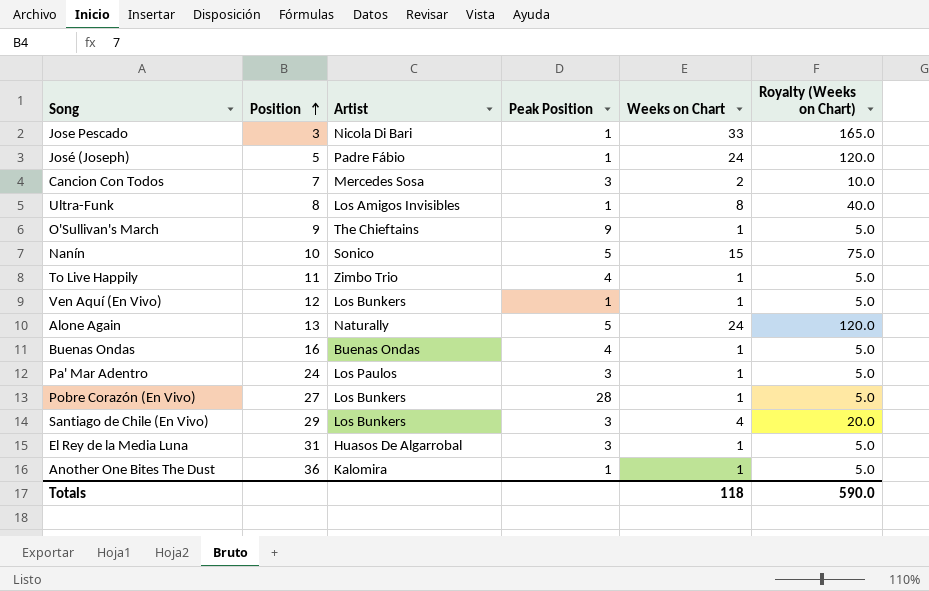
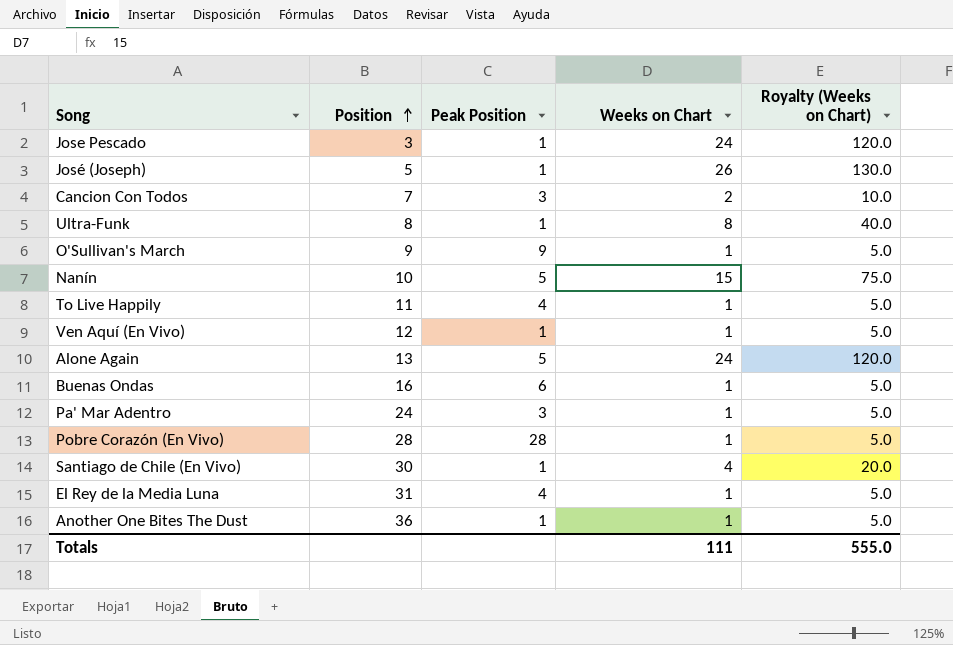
column Artist | position: 3 -> none
Jose Pescado | Weeks on Chart: 33 -> 24
Jose Pescado | Royalty (Weeks on Chart): 165.0 -> 120.0
José (Joseph) | Weeks on Chart: 24 -> 26
José (Joseph) | Royalty (Weeks on Chart): 120.0 -> 130.0
Buenas Ondas | Peak Position: 4 -> 6
Pobre Corazón (En Vivo) | Position: 27 -> 28
Santiago de Chile (En Vivo) | Position: 29 -> 30
Santiago de Chile (En Vivo) | Peak Position: 3 -> 1
El Rey de la Media Luna | Peak Position: 3 -> 4
Totals | Weeks on Chart: 118 -> 111
Totals | Royalty (Weeks on Chart): 590.0 -> 555.0

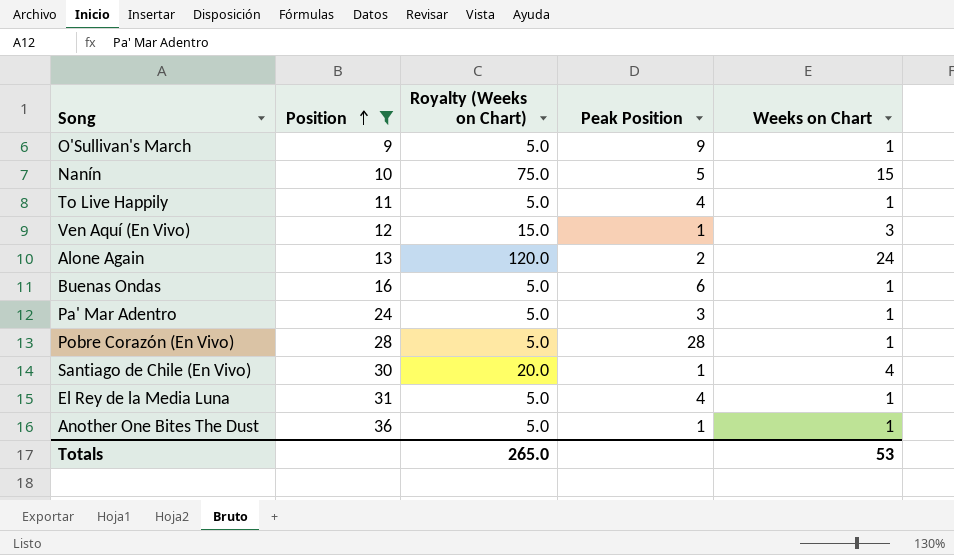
filter: none -> Position >= 9
column Royalty (Weeks on Chart) | position: 5 -> 3
Ven Aquí (En Vivo) | Royalty (Weeks on Chart): 5.0 -> 15.0
Ven Aquí (En Vivo) | Weeks on Chart: 1 -> 3
Alone Again | Peak Position: 5 -> 2
Totals | Royalty (Weeks on Chart): 555.0 -> 265.0
Totals | Weeks on Chart: 111 -> 53

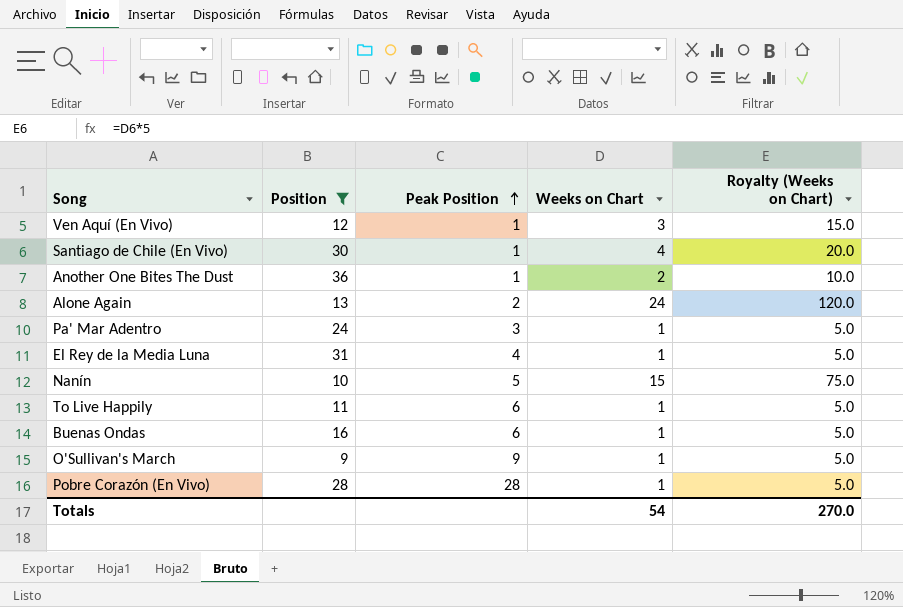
row order: Position ascending -> Peak Position ascending
column Royalty (Weeks on Chart) | position: 3 -> 5
Another One Bites The Dust | Weeks on Chart: 1 -> 2
Another One Bites The Dust | Royalty (Weeks on Chart): 5.0 -> 10.0
To Live Happily | Peak Position: 4 -> 6
Totals | Weeks on Chart: 53 -> 54
Totals | Royalty (Weeks on Chart): 265.0 -> 270.0

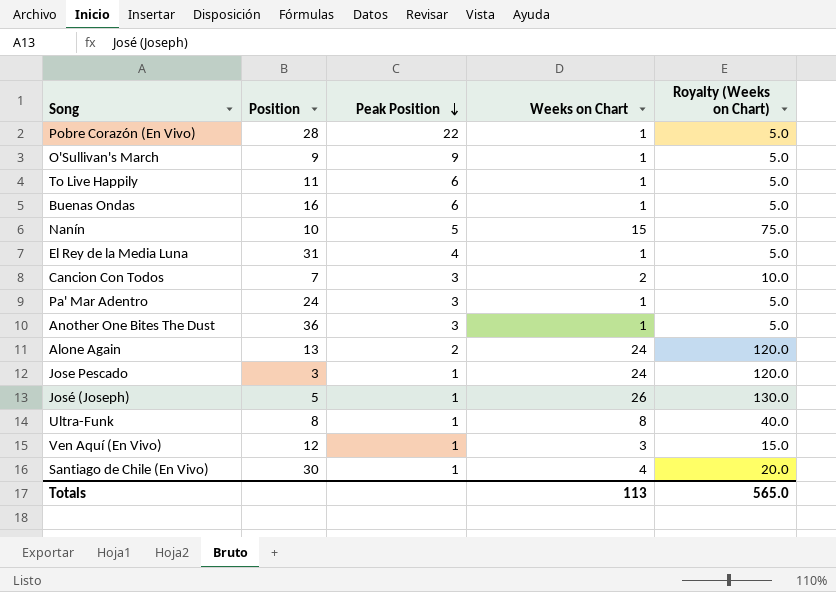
filter: Position >= 9 -> none
row order: Peak Position ascending -> Peak Position descending
Pobre Corazón (En Vivo) | Peak Position: 28 -> 22
Another One Bites The Dust | Peak Position: 1 -> 3
Another One Bites The Dust | Weeks on Chart: 2 -> 1
Another One Bites The Dust | Royalty (Weeks on Chart): 10.0 -> 5.0
Totals | Weeks on Chart: 54 -> 113
Totals | Royalty (Weeks on Chart): 270.0 -> 565.0

